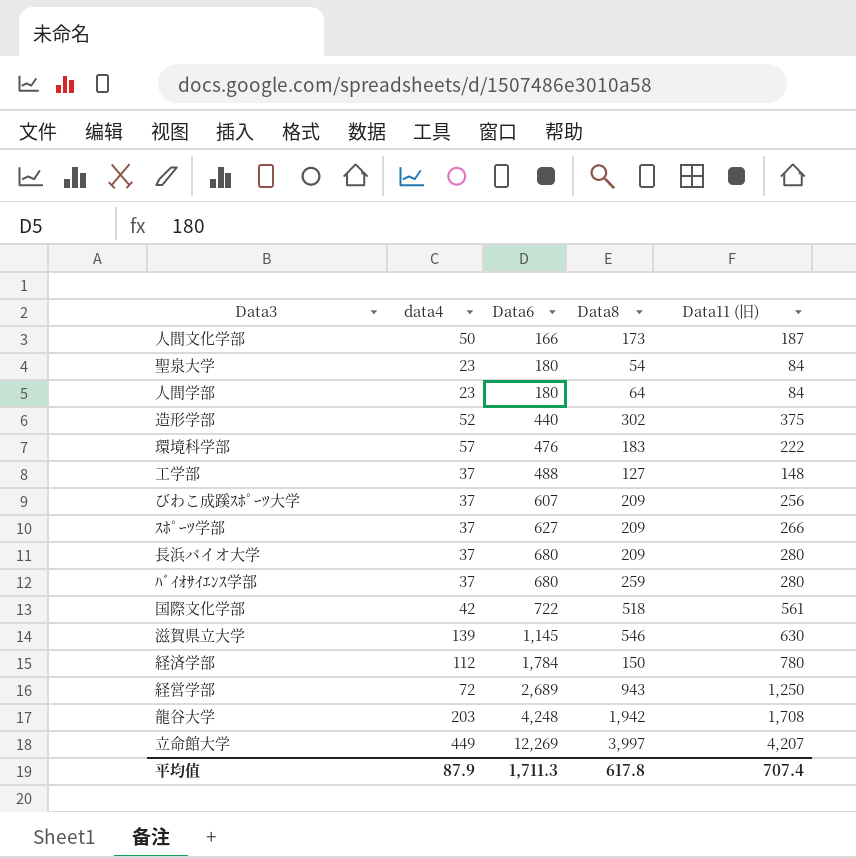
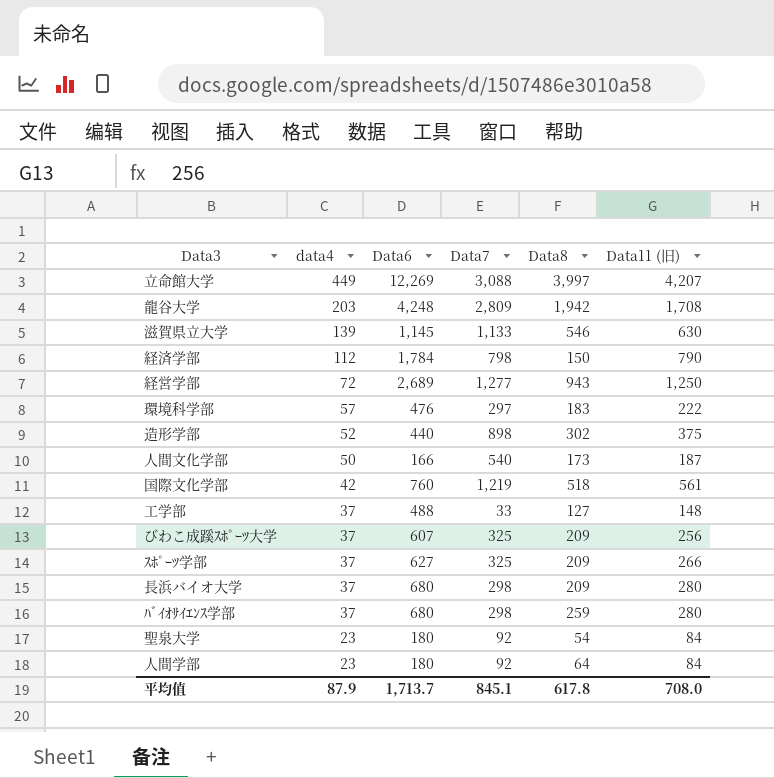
row order: Data6 ascending -> data4 descending
column Data7 | position: none -> 4
経済学部 | Data11 (旧): 780 -> 790
国際文化学部 | Data6: 722 -> 760
平均值 | Data6: 1,711.3 -> 1,713.7
平均值 | Data11 (旧): 707.4 -> 708.0

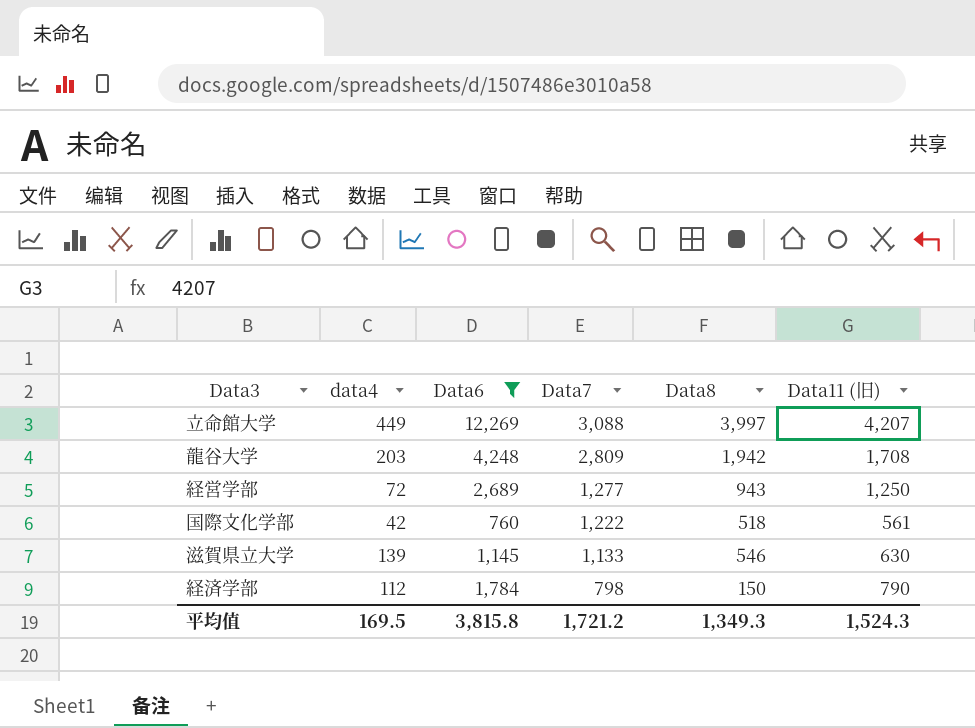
filter: none -> Data6 >= 760
row order: data4 descending -> Data7 descending
国際文化学部 | Data7: 1,219 -> 1,222
平均值 | data4: 87.9 -> 169.5
平均值 | Data6: 1,713.7 -> 3,815.8
平均值 | Data7: 845.1 -> 1,721.2
平均值 | Data8: 617.8 -> 1,349.3
平均值 | Data11 (旧): 708.0 -> 1,524.3

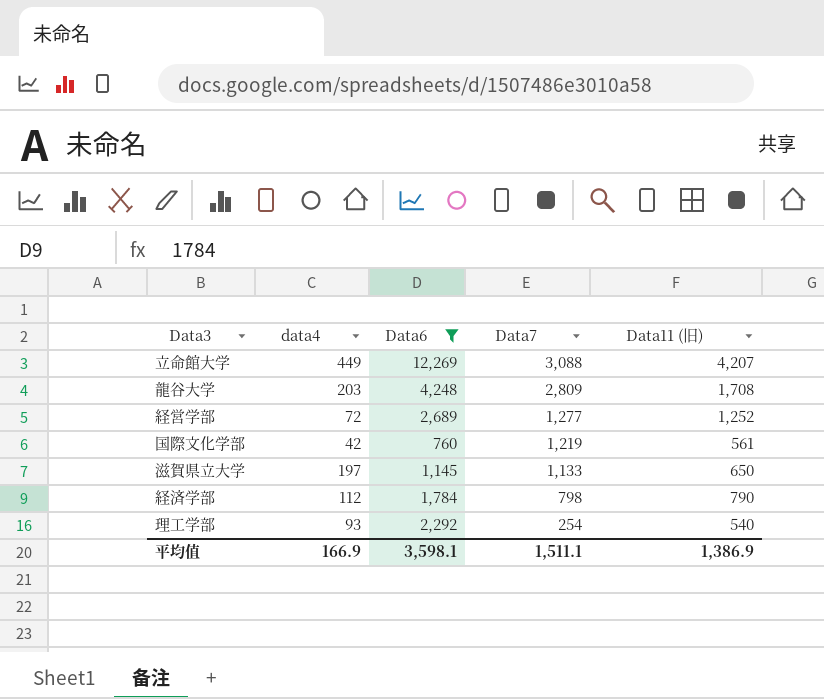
column Data8 | position: 5 -> none
経営学部 | Data11 (旧): 1,250 -> 1,252
国際文化学部 | Data7: 1,222 -> 1,219
滋賀県立大学 | data4: 139 -> 197
滋賀県立大学 | Data11 (旧): 630 -> 650
row 理工学部: none -> 93 | 2,292 | 254 | 540
平均值 | data4: 169.5 -> 166.9
平均值 | Data6: 3,815.8 -> 3,598.1
平均值 | Data7: 1,721.2 -> 1,511.1
平均值 | Data11 (旧): 1,524.3 -> 1,386.9

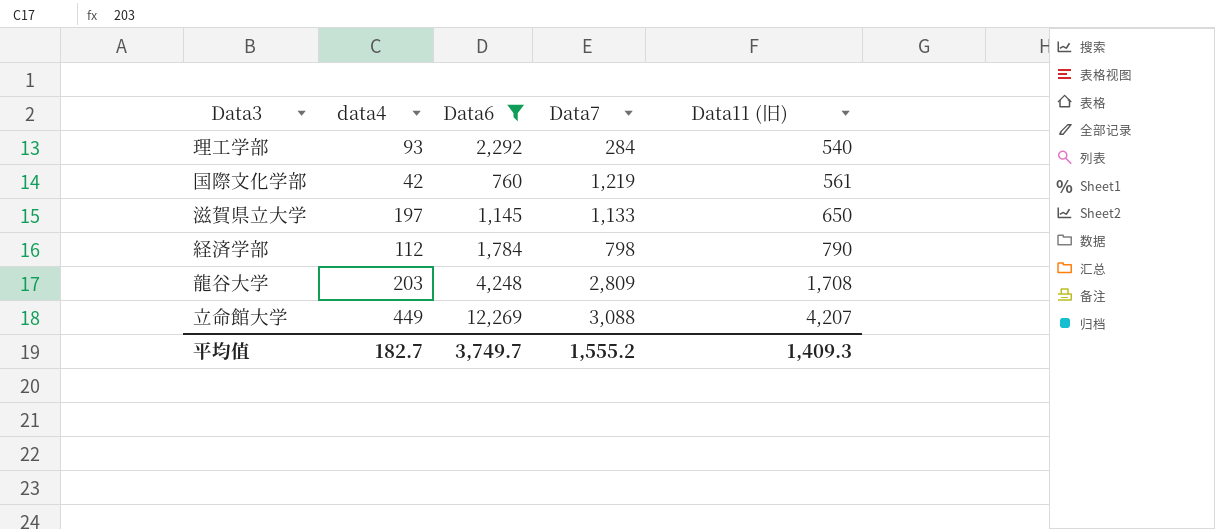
row order: Data7 descending -> Data11 (旧) ascending
row 経営学部: 72 | 2,689 | 1,277 | 1,252 -> none
理工学部 | Data7: 254 -> 284
平均值 | data4: 166.9 -> 182.7
平均值 | Data6: 3,598.1 -> 3,749.7
平均值 | Data7: 1,511.1 -> 1,555.2
平均值 | Data11 (旧): 1,386.9 -> 1,409.3

